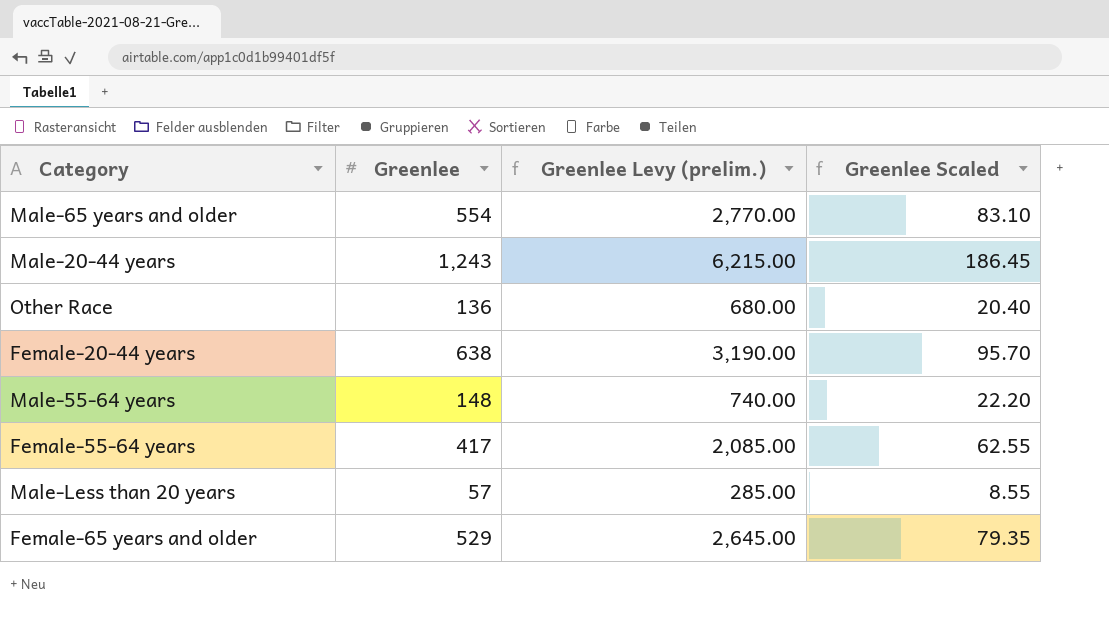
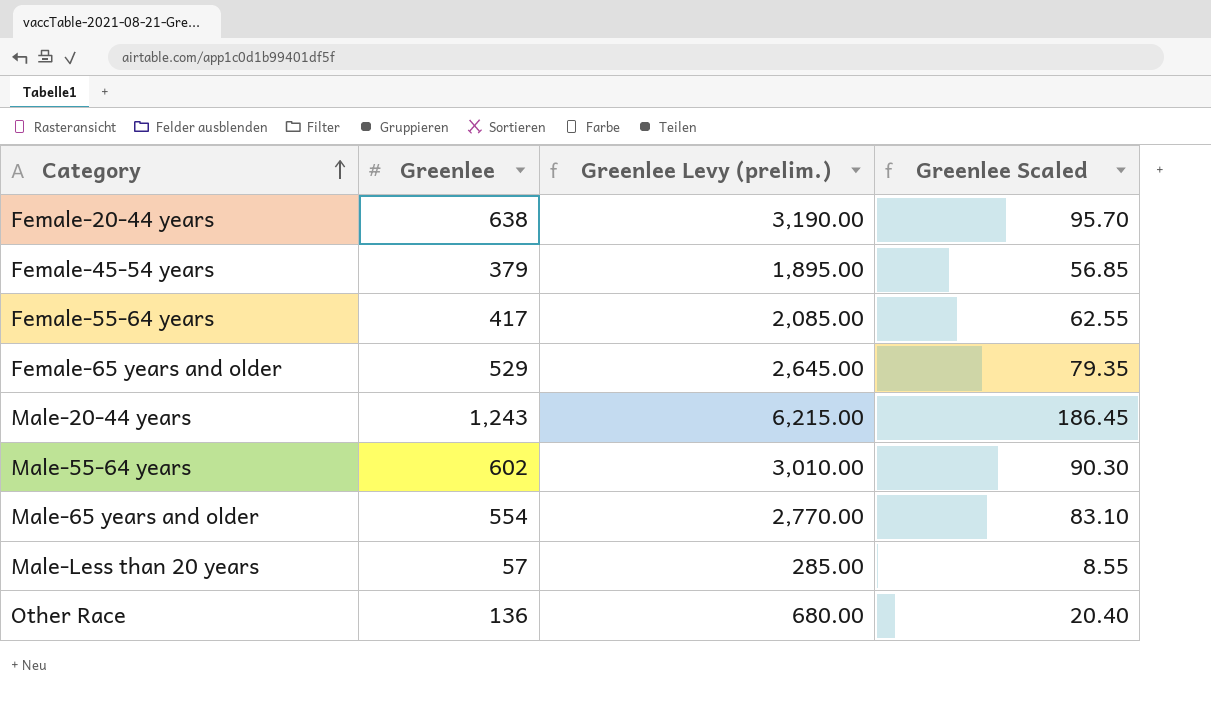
row order: none -> Category ascending
row Female-45-54 years: none -> 379 | 1,895.00 | 56.85
Male-55-64 years | Greenlee: 148 -> 602
Male-55-64 years | Greenlee Levy (prelim.): 740.00 -> 3,010.00
Male-55-64 years | Greenlee Scaled: 22.20 -> 90.30

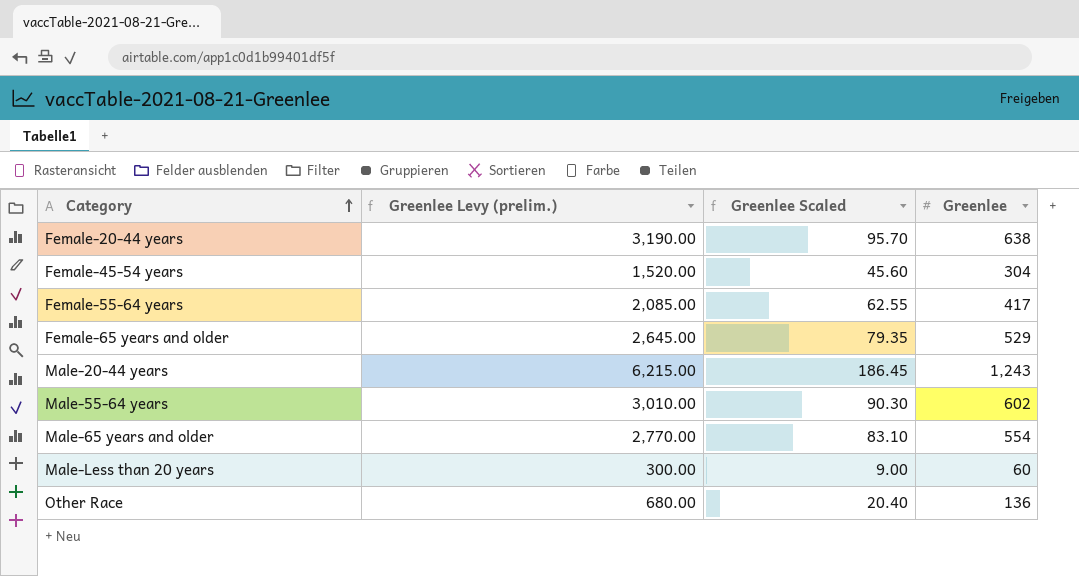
column Greenlee | position: 2 -> 4
Female-45-54 years | Greenlee Levy (prelim.): 1,895.00 -> 1,520.00
Female-45-54 years | Greenlee Scaled: 56.85 -> 45.60
Female-45-54 years | Greenlee: 379 -> 304
Male-Less than 20 years | Greenlee Levy (prelim.): 285.00 -> 300.00
Male-Less than 20 years | Greenlee Scaled: 8.55 -> 9.00
Male-Less than 20 years | Greenlee: 57 -> 60

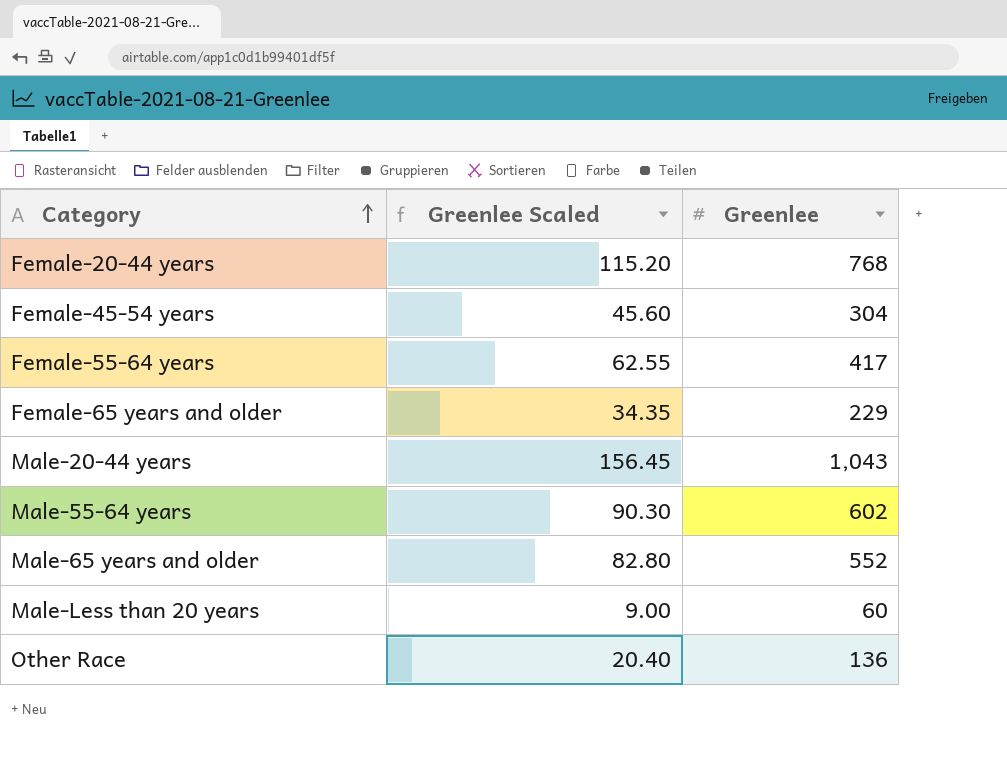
column Greenlee Levy (prelim.) | formula: [Greenlee] * 5 -> none
Female-20-44 years | Greenlee Scaled: 95.70 -> 115.20
Female-20-44 years | Greenlee: 638 -> 768
Female-65 years and older | Greenlee Scaled: 79.35 -> 34.35
Female-65 years and older | Greenlee: 529 -> 229
Male-20-44 years | Greenlee Scaled: 186.45 -> 156.45
Male-20-44 years | Greenlee: 1,243 -> 1,043
Male-65 years and older | Greenlee Scaled: 83.10 -> 82.80
Male-65 years and older | Greenlee: 554 -> 552

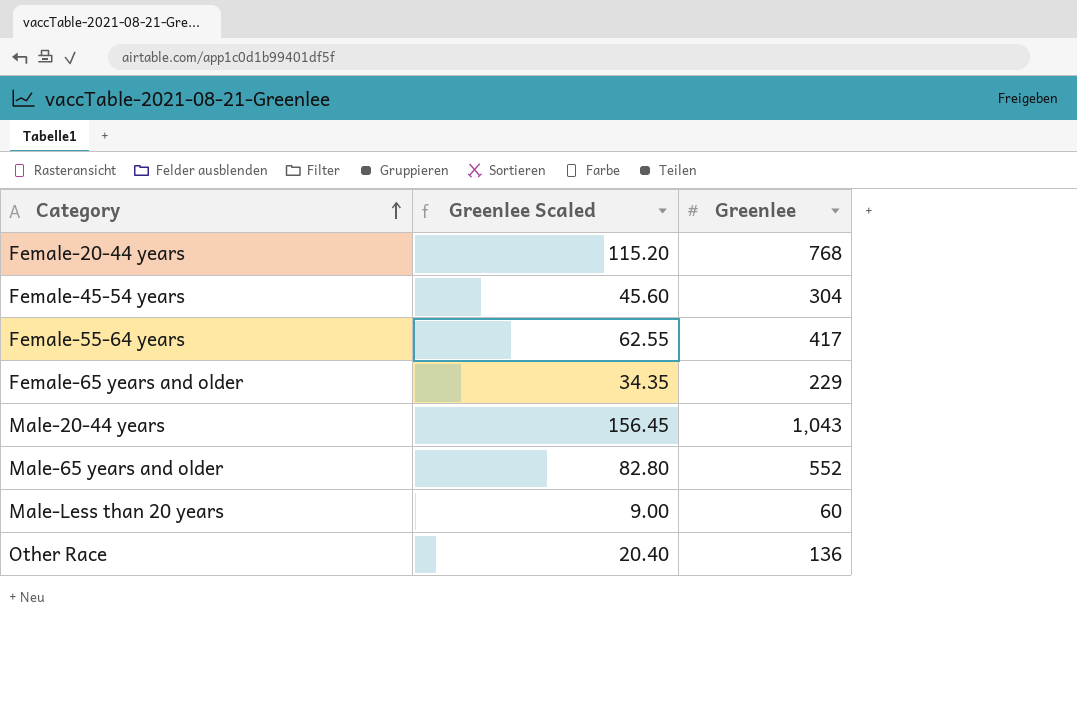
row Male-55-64 years: 90.30 | 602 -> none

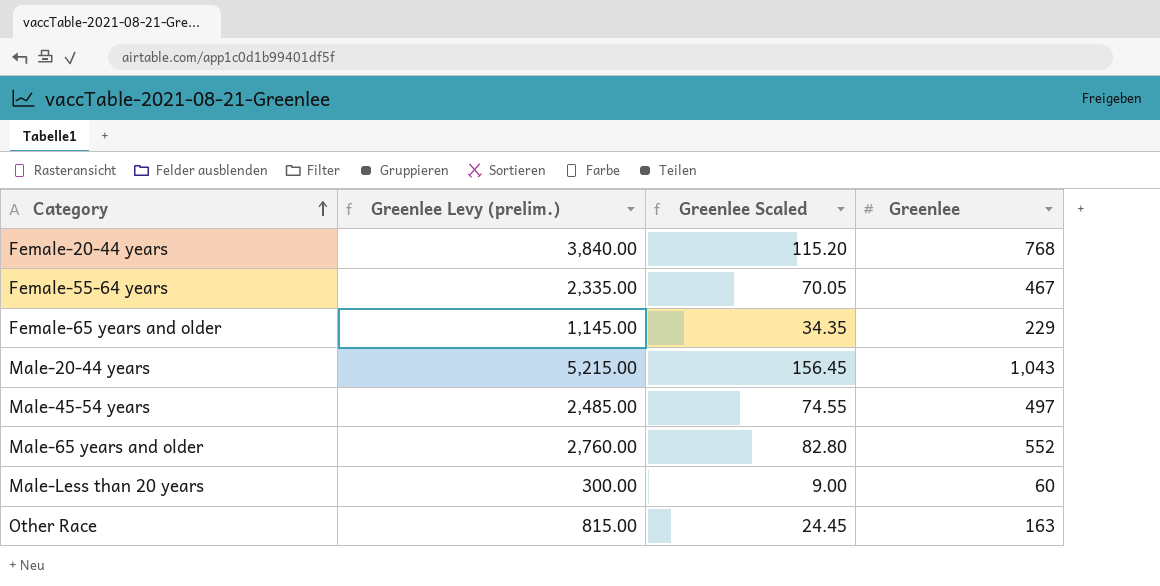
column Greenlee Levy (prelim.) | formula: none -> [Greenlee] * 5
row Female-45-54 years: 45.60 | 304 -> none
Female-55-64 years | Greenlee Scaled: 62.55 -> 70.05
Female-55-64 years | Greenlee: 417 -> 467
row Male-45-54 years: none -> 2,485.00 | 74.55 | 497
Other Race | Greenlee Scaled: 20.40 -> 24.45
Other Race | Greenlee: 136 -> 163

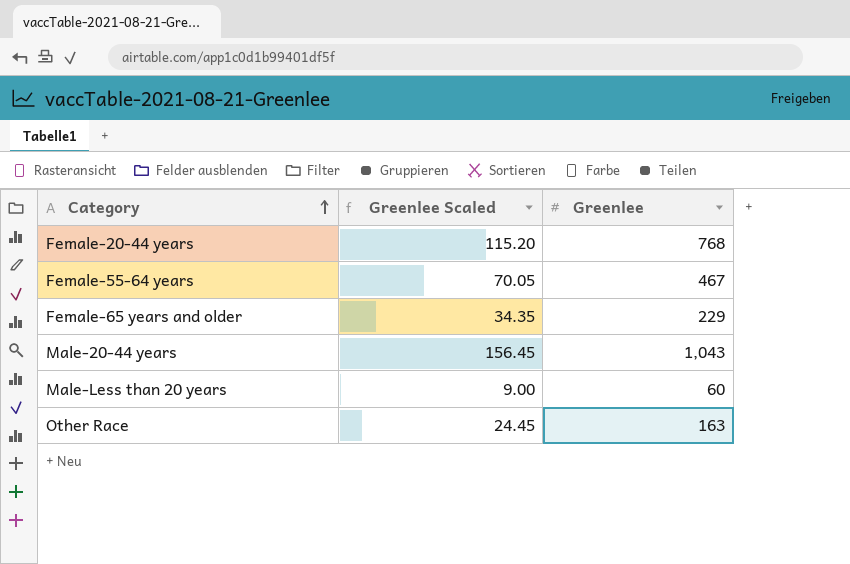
column Greenlee Levy (prelim.) | formula: [Greenlee] * 5 -> none
row Male-45-54 years: 2,485.00 | 74.55 | 497 -> none
row Male-65 years and older: 2,760.00 | 82.80 | 552 -> none

